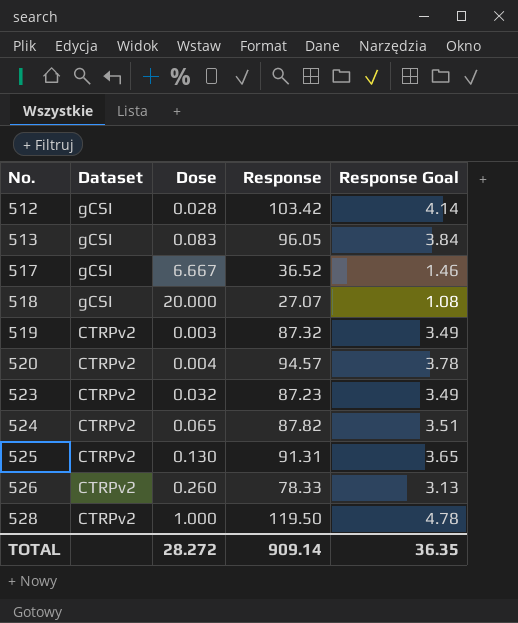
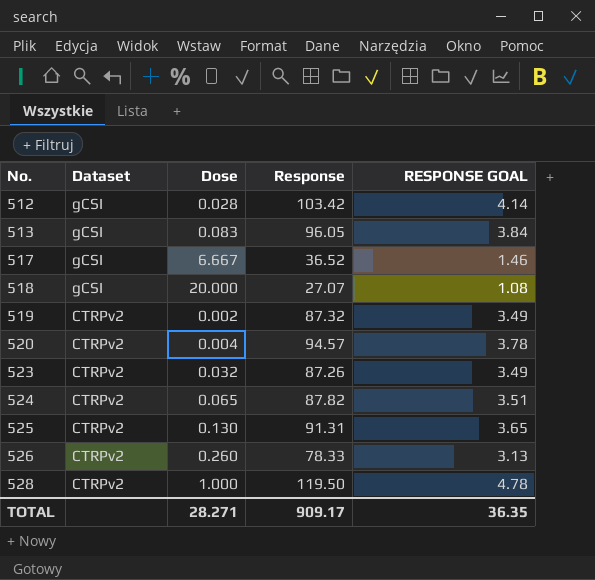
column name: Response Goal -> RESPONSE GOAL
519 | Dose: 0.003 -> 0.002
523 | Response: 87.23 -> 87.26
TOTAL | Dose: 28.272 -> 28.271
TOTAL | Response: 909.14 -> 909.17

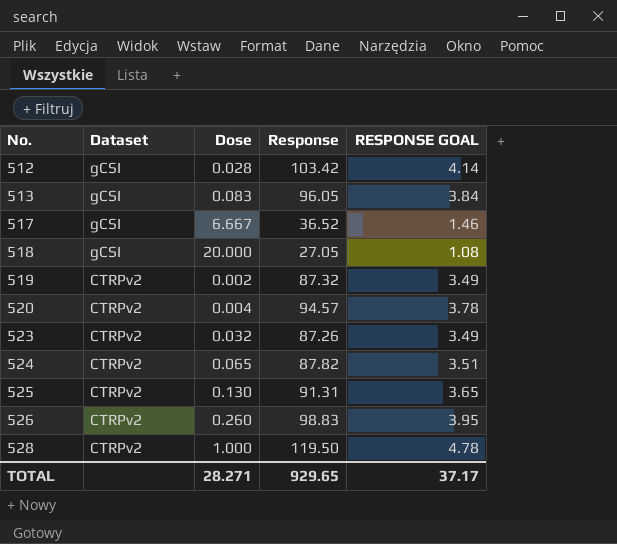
518 | Response: 27.07 -> 27.05
526 | Response: 78.33 -> 98.83
526 | RESPONSE GOAL: 3.13 -> 3.95
TOTAL | Response: 909.17 -> 929.65
TOTAL | RESPONSE GOAL: 36.35 -> 37.17

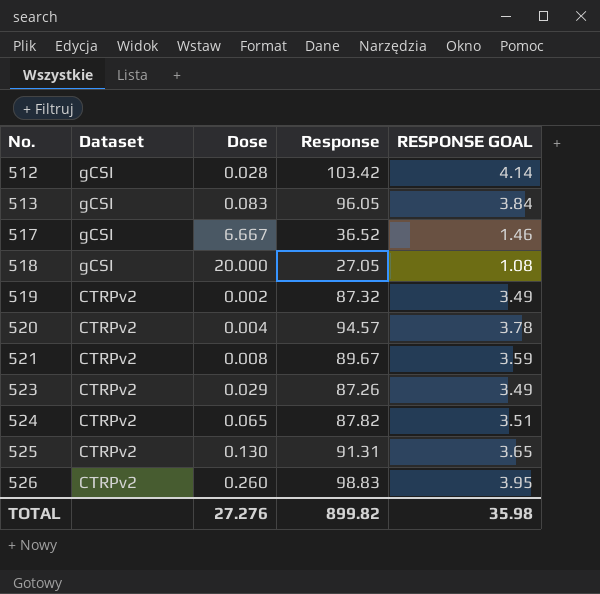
row 528: CTRPv2 | 1.000 | 119.50 | 4.78 -> none
row 521: none -> CTRPv2 | 0.008 | 89.67 | 3.59
523 | Dose: 0.032 -> 0.029
TOTAL | Dose: 28.271 -> 27.276
TOTAL | Response: 929.65 -> 899.82
TOTAL | RESPONSE GOAL: 37.17 -> 35.98

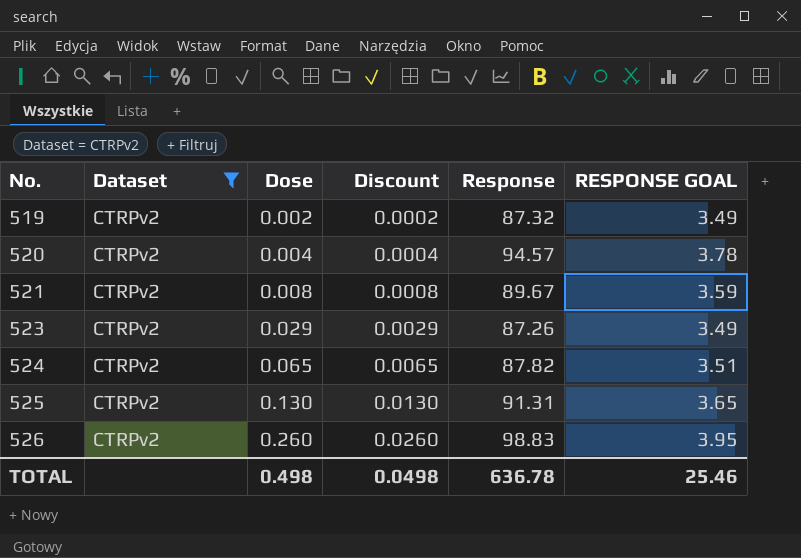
filter: none -> Dataset = CTRPv2
column Discount | formula: none -> [Dose] * 0.1
TOTAL | Dose: 27.276 -> 0.498
TOTAL | Response: 899.82 -> 636.78
TOTAL | RESPONSE GOAL: 35.98 -> 25.46

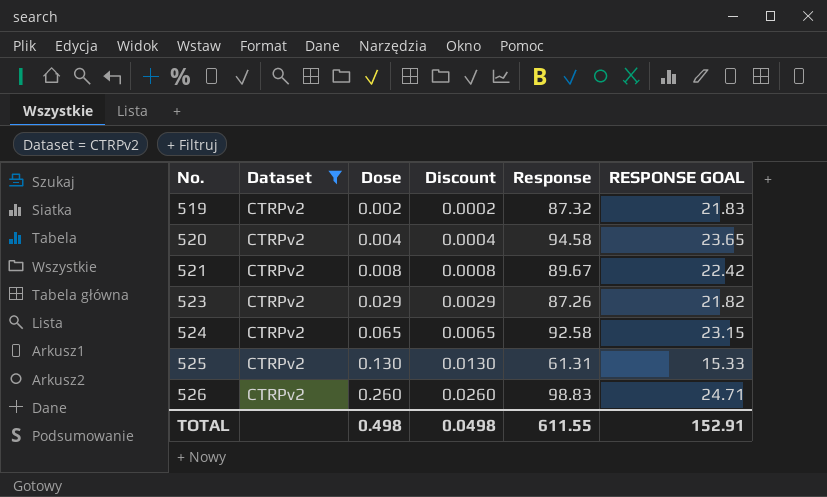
column RESPONSE GOAL | formula: [Response] * 0.04 -> [Response] * 0.25
520 | Response: 94.57 -> 94.58
524 | Response: 87.82 -> 92.58
525 | Response: 91.31 -> 61.31
TOTAL | Response: 636.78 -> 611.55
TOTAL | RESPONSE GOAL: 25.46 -> 152.91

